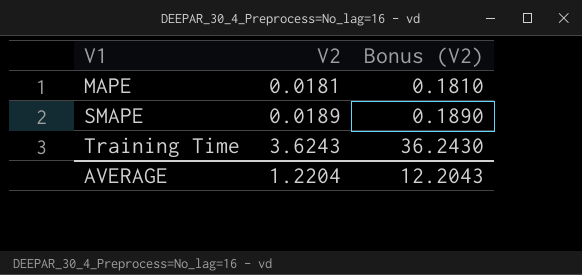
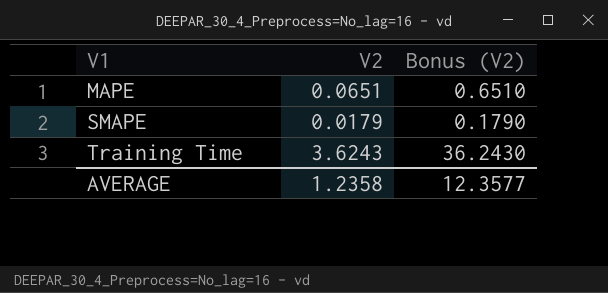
MAPE | V2: 0.0181 -> 0.0651
MAPE | Bonus (V2): 0.1810 -> 0.6510
SMAPE | V2: 0.0189 -> 0.0179
SMAPE | Bonus (V2): 0.1890 -> 0.1790
AVERAGE | V2: 1.2204 -> 1.2358
AVERAGE | Bonus (V2): 12.2043 -> 12.3577

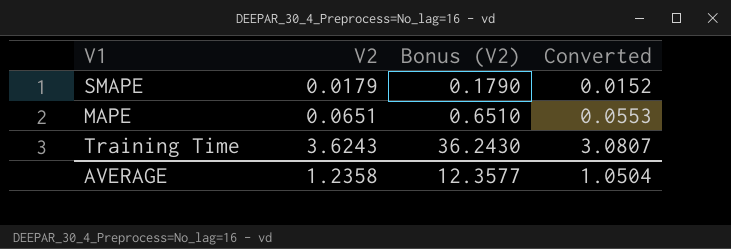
row order: V1 ascending -> V2 ascending
column Converted | formula: none -> [V2] * 0.85

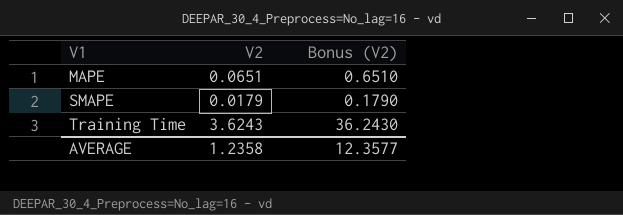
row order: V2 ascending -> V1 ascending
column Converted | formula: [V2] * 0.85 -> none

